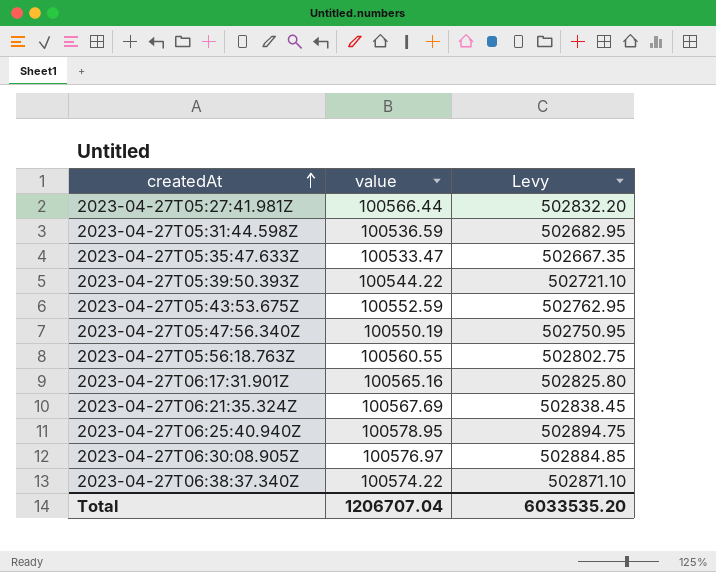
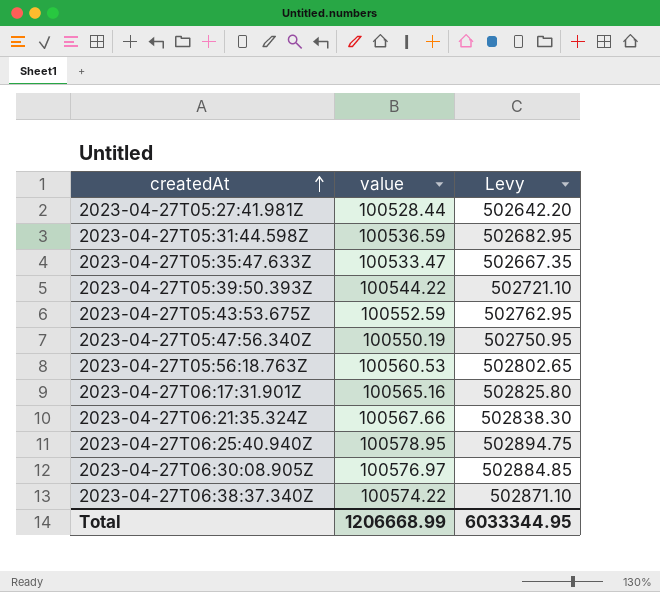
2023-04-27T05:27:41.981Z | value: 100566.44 -> 100528.44
2023-04-27T05:27:41.981Z | Levy: 502832.20 -> 502642.20
2023-04-27T05:56:18.763Z | value: 100560.55 -> 100560.53
2023-04-27T05:56:18.763Z | Levy: 502802.75 -> 502802.65
2023-04-27T06:21:35.324Z | value: 100567.69 -> 100567.66
2023-04-27T06:21:35.324Z | Levy: 502838.45 -> 502838.30
Total | value: 1206707.04 -> 1206668.99
Total | Levy: 6033535.20 -> 6033344.95

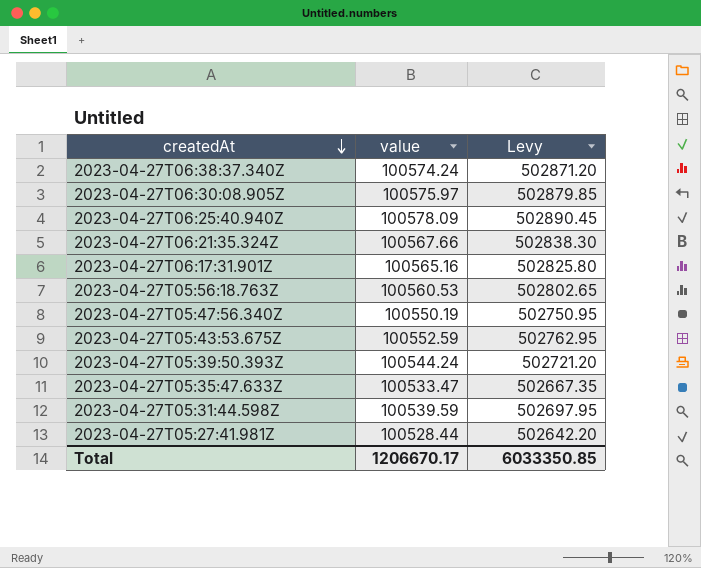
row order: createdAt ascending -> createdAt descending
2023-04-27T06:38:37.340Z | value: 100574.22 -> 100574.24
2023-04-27T06:38:37.340Z | Levy: 502871.10 -> 502871.20
2023-04-27T06:30:08.905Z | value: 100576.97 -> 100575.97
2023-04-27T06:30:08.905Z | Levy: 502884.85 -> 502879.85
2023-04-27T06:25:40.940Z | value: 100578.95 -> 100578.09
2023-04-27T06:25:40.940Z | Levy: 502894.75 -> 502890.45
2023-04-27T05:39:50.393Z | value: 100544.22 -> 100544.24
2023-04-27T05:39:50.393Z | Levy: 502721.10 -> 502721.20
2023-04-27T05:31:44.598Z | value: 100536.59 -> 100539.59
2023-04-27T05:31:44.598Z | Levy: 502682.95 -> 502697.95
Total | value: 1206668.99 -> 1206670.17
Total | Levy: 6033344.95 -> 6033350.85

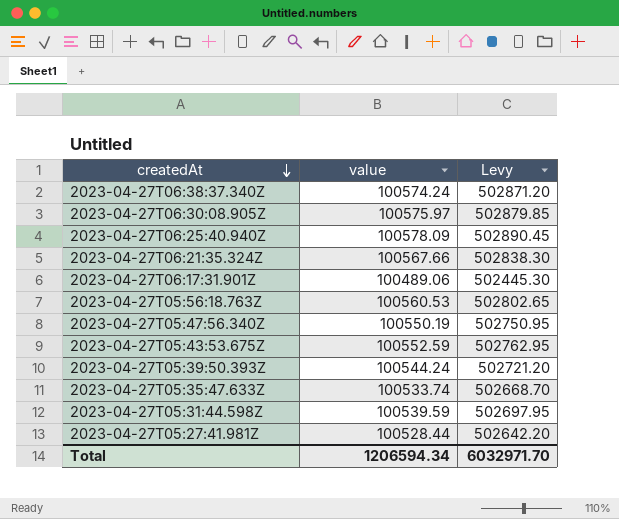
2023-04-27T06:17:31.901Z | value: 100565.16 -> 100489.06
2023-04-27T06:17:31.901Z | Levy: 502825.80 -> 502445.30
2023-04-27T05:35:47.633Z | value: 100533.47 -> 100533.74
2023-04-27T05:35:47.633Z | Levy: 502667.35 -> 502668.70
Total | value: 1206670.17 -> 1206594.34
Total | Levy: 6033350.85 -> 6032971.70

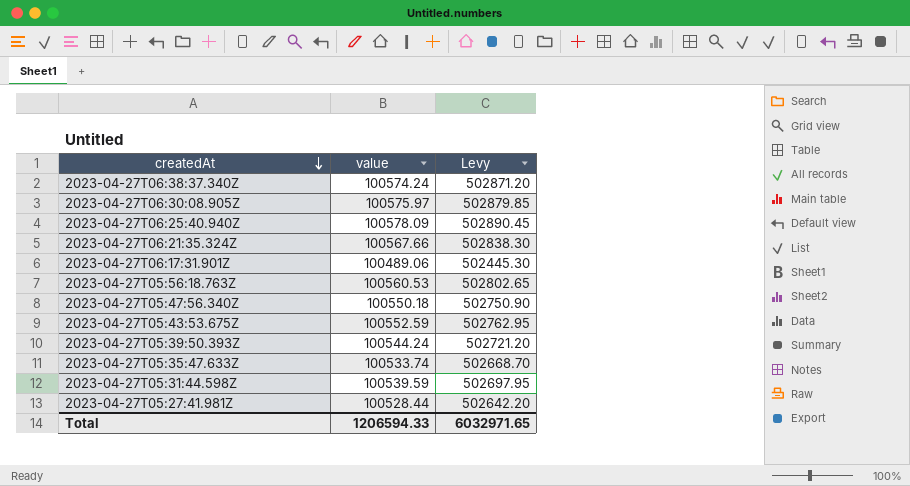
2023-04-27T05:47:56.340Z | value: 100550.19 -> 100550.18
2023-04-27T05:47:56.340Z | Levy: 502750.95 -> 502750.90
Total | value: 1206594.34 -> 1206594.33
Total | Levy: 6032971.70 -> 6032971.65

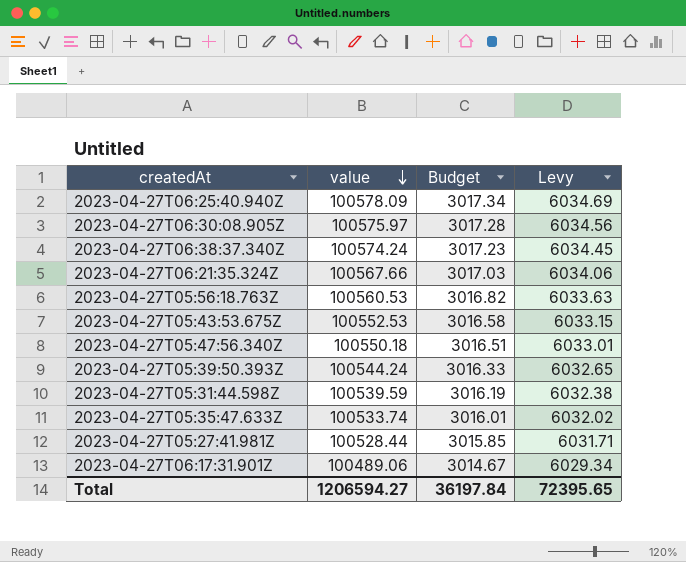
row order: createdAt descending -> value descending
column Budget | formula: none -> [value] * 0.03
column Levy | formula: [value] * 5 -> [value] * 0.06
2023-04-27T05:43:53.675Z | value: 100552.59 -> 100552.53
Total | value: 1206594.33 -> 1206594.27
Total | Levy: 6032971.65 -> 72395.65

